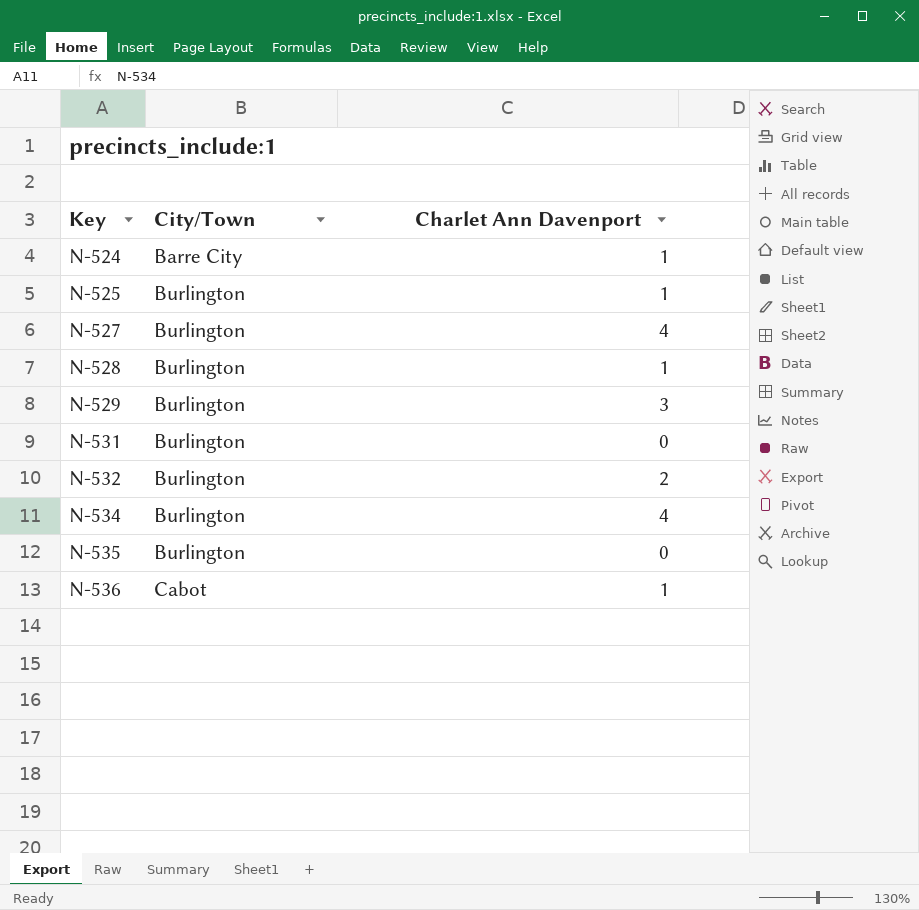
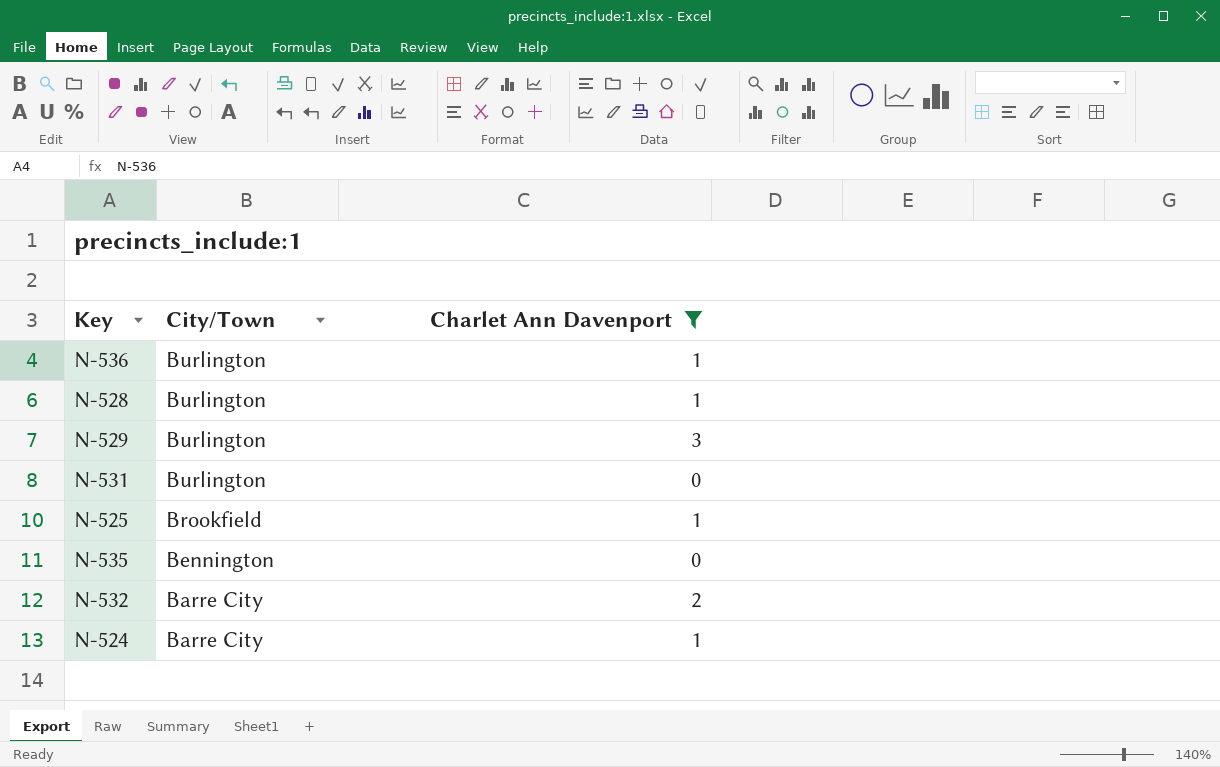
filter: none -> Charlet Ann Davenport != 4
row order: Key ascending -> City/Town descending
N-536 | City/Town: Cabot -> Burlington
N-525 | City/Town: Burlington -> Brookfield
N-535 | City/Town: Burlington -> Bennington
N-532 | City/Town: Burlington -> Barre City

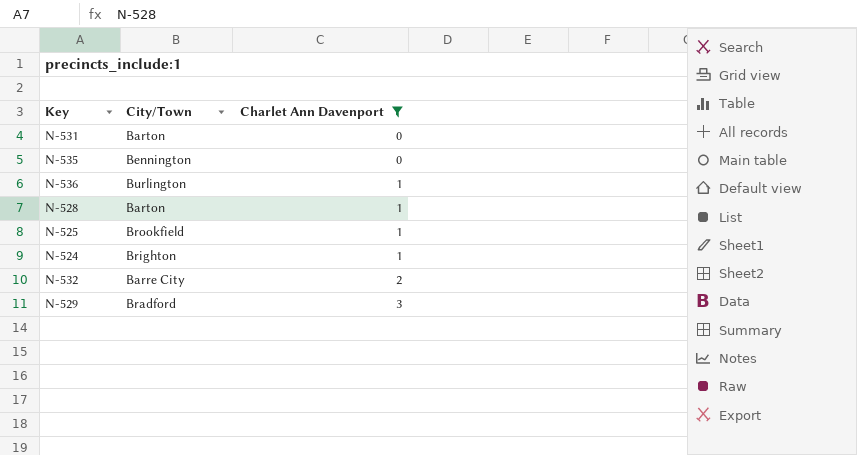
row order: City/Town descending -> Charlet Ann Davenport ascending
N-531 | City/Town: Burlington -> Barton
N-528 | City/Town: Burlington -> Barton
N-524 | City/Town: Barre City -> Brighton
N-529 | City/Town: Burlington -> Bradford

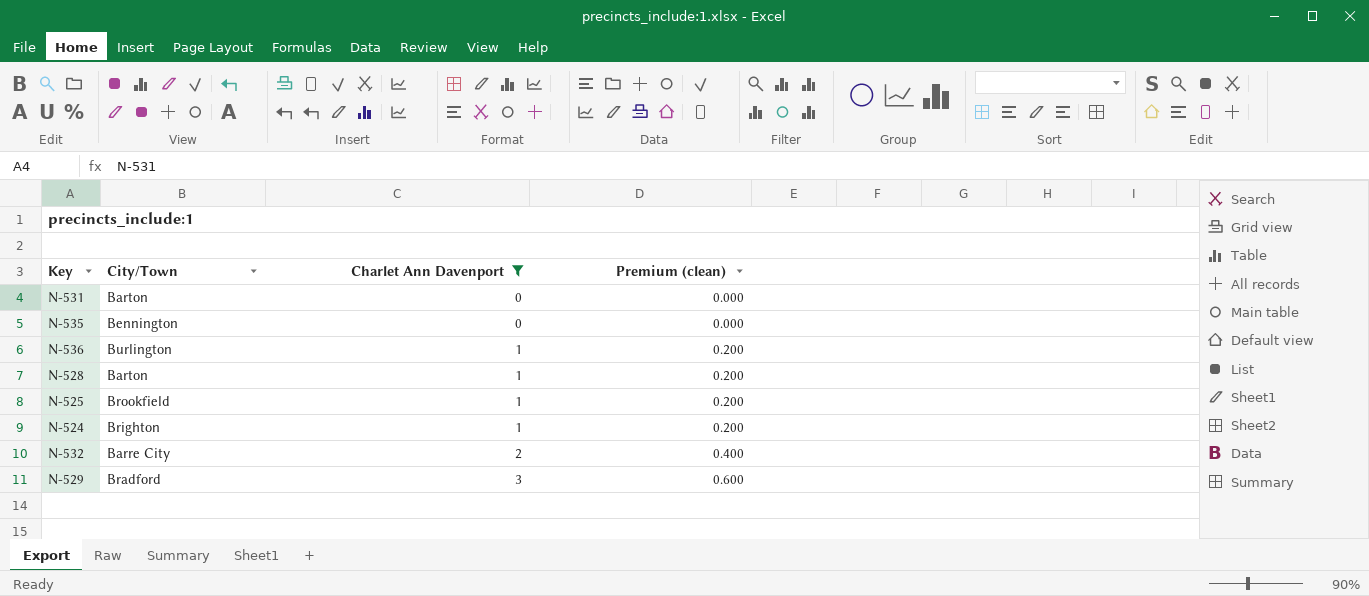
column Premium (clean) | formula: none -> [Charlet Ann Davenport] * 0.2

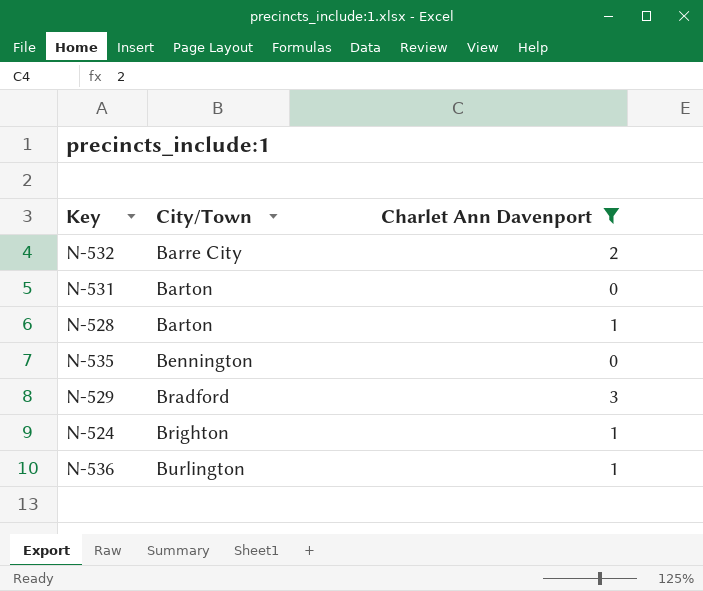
row order: Charlet Ann Davenport ascending -> City/Town ascending
column Premium (clean) | formula: [Charlet Ann Davenport] * 0.2 -> none
row N-525: Brookfield | 1 | 0.200 -> none

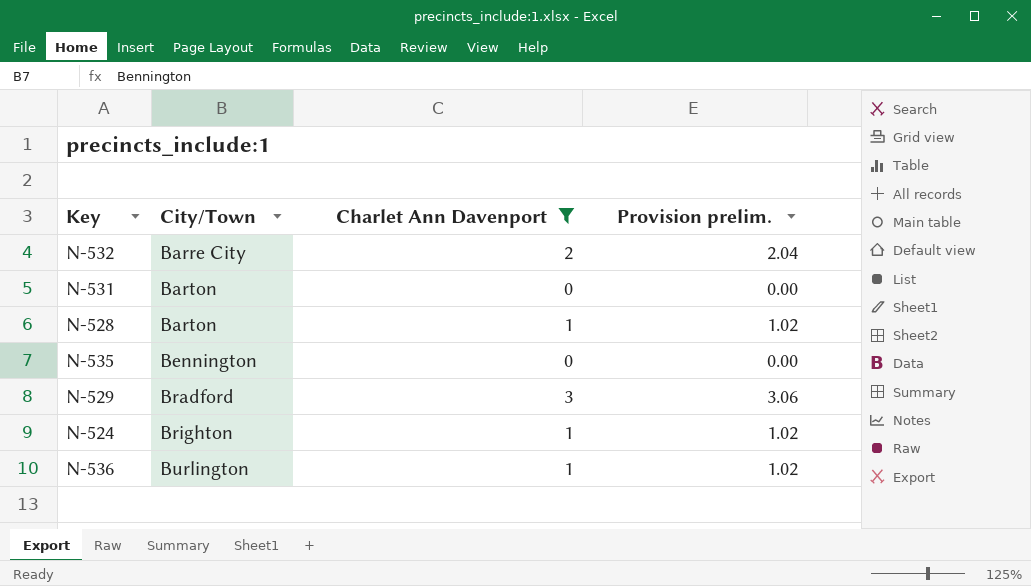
column Provision prelim. | formula: none -> [Charlet Ann Davenport] * 1.02

